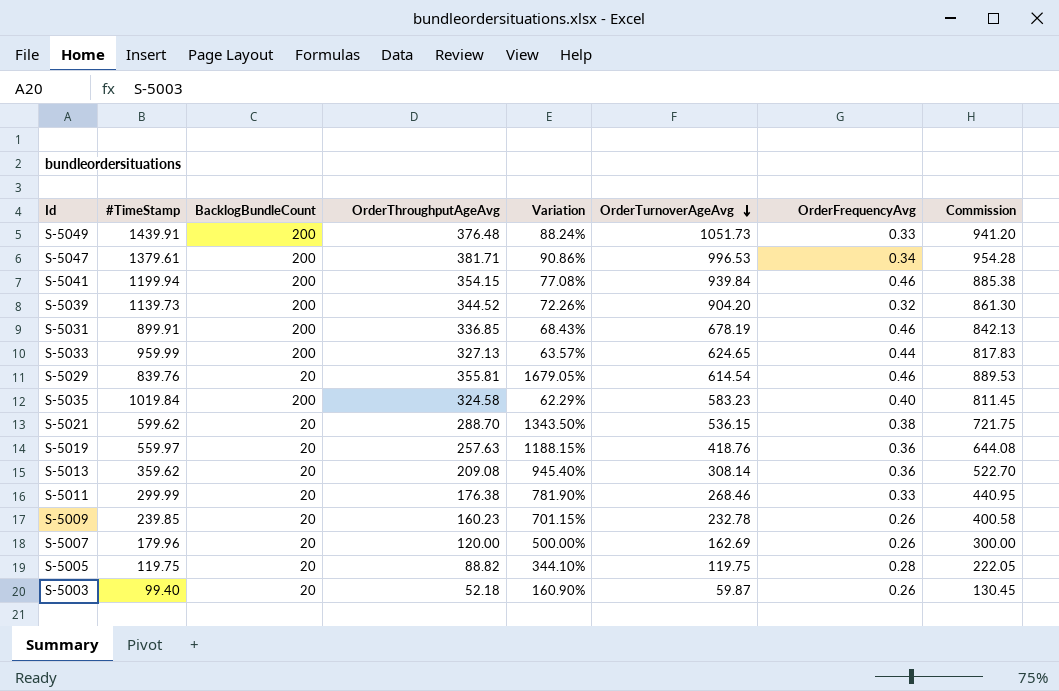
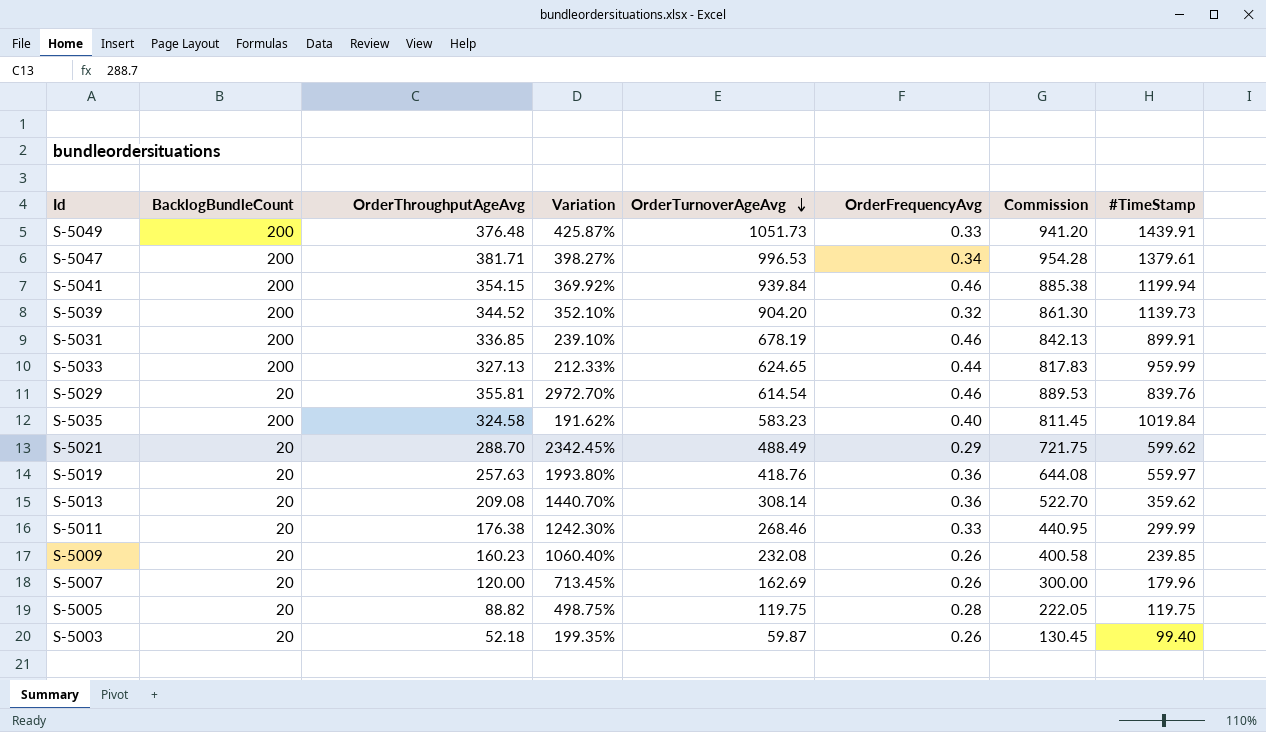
column Variation | formula: ([OrderThroughputAgeAvg] - [BacklogBundleCount]) / [BacklogBundleCount] -> ([OrderTurnoverAgeAvg] - [BacklogBundleCount]) / [BacklogBundleCount]
column #TimeStamp | position: 2 -> 8
S-5021 | OrderTurnoverAgeAvg: 536.15 -> 488.49
S-5021 | OrderFrequencyAvg: 0.38 -> 0.29
S-5009 | OrderTurnoverAgeAvg: 232.78 -> 232.08

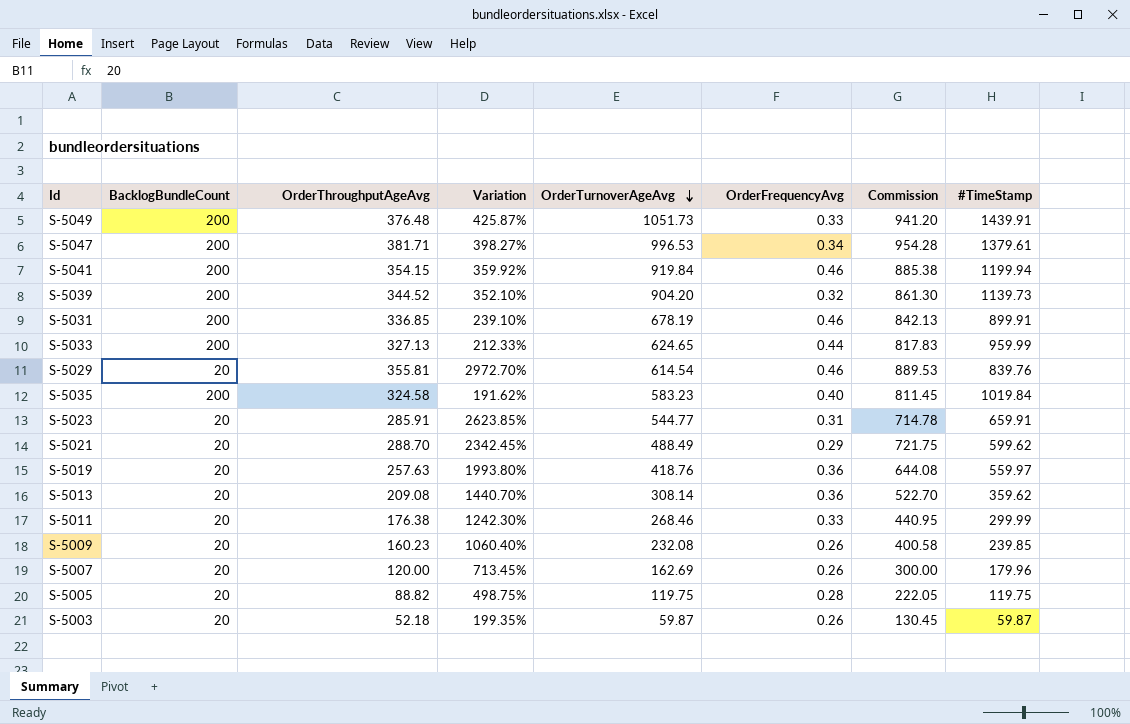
S-5041 | Variation: 369.92% -> 359.92%
S-5041 | OrderTurnoverAgeAvg: 939.84 -> 919.84
row S-5023: none -> 20 | 285.91 | 2623.85% | 544.77 | 0.31 | 714.78 | 659.91
S-5003 | #TimeStamp: 99.40 -> 59.87

